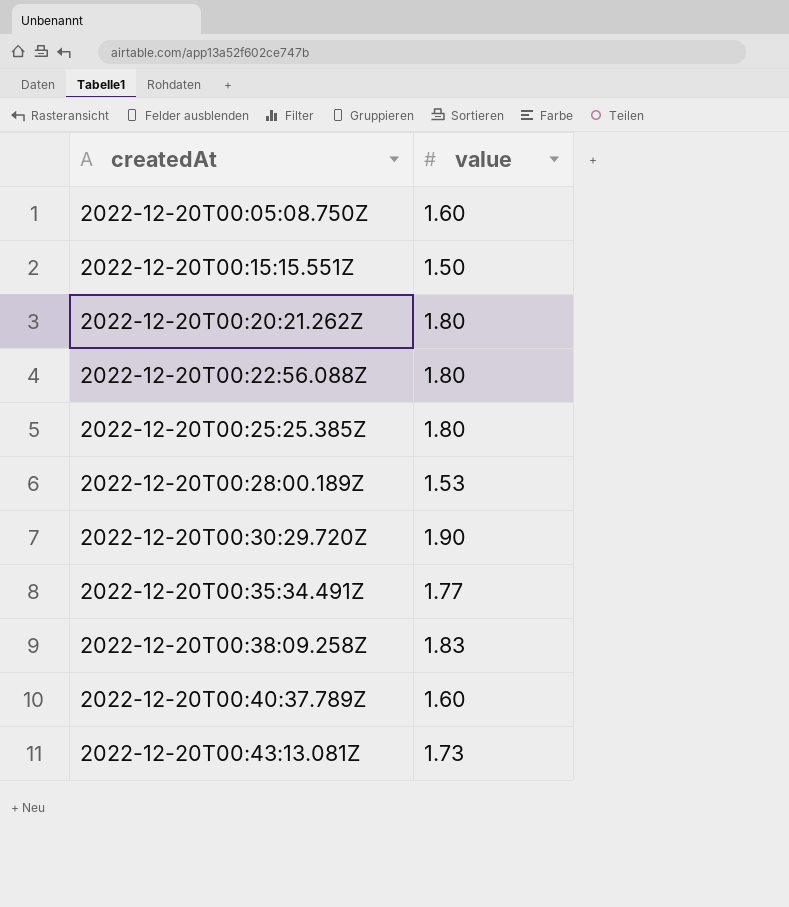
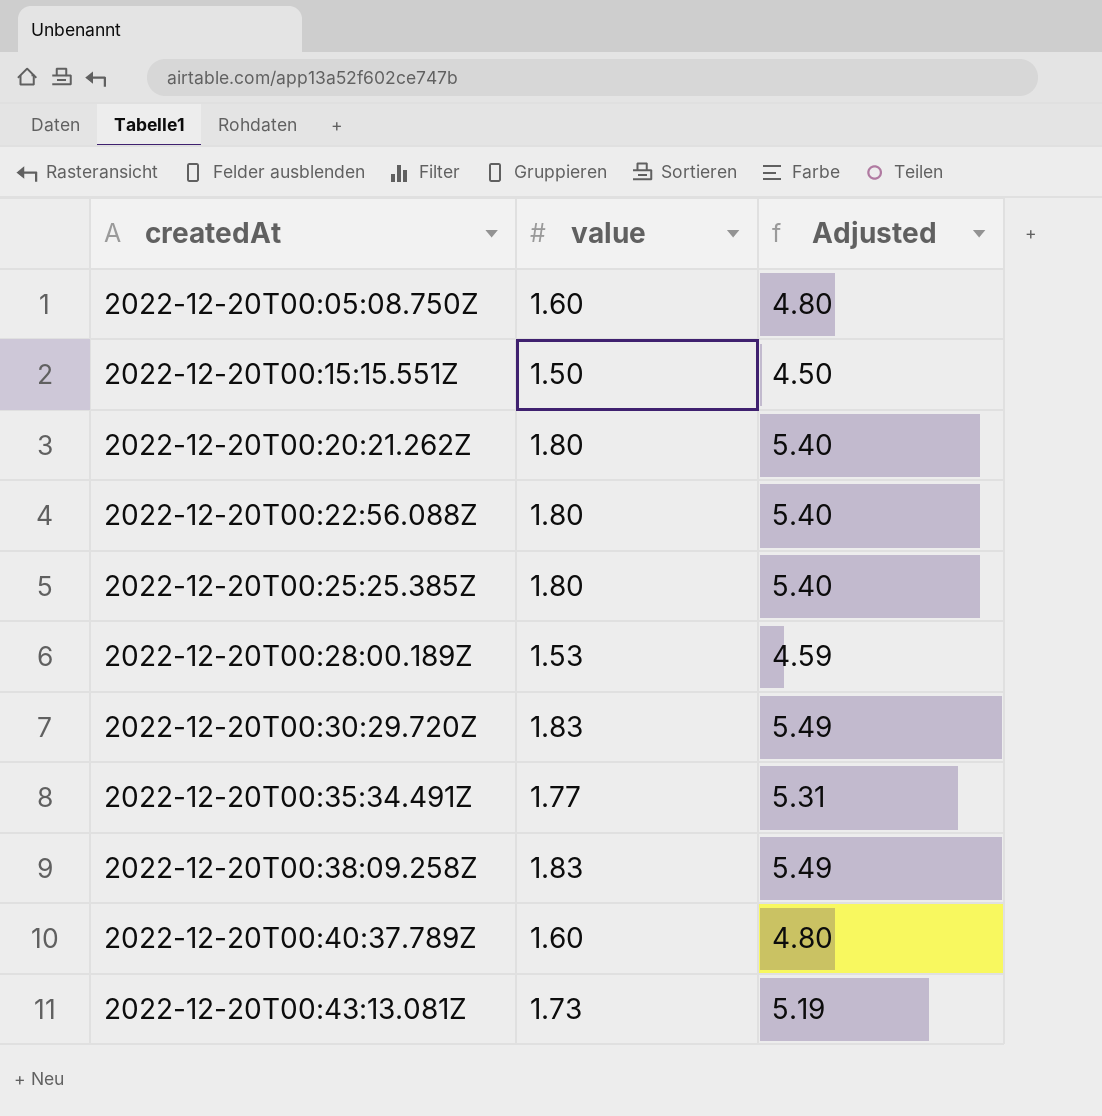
column Adjusted | formula: none -> [value] * 3
2022-12-20T00:30:29.720Z | value: 1.90 -> 1.83

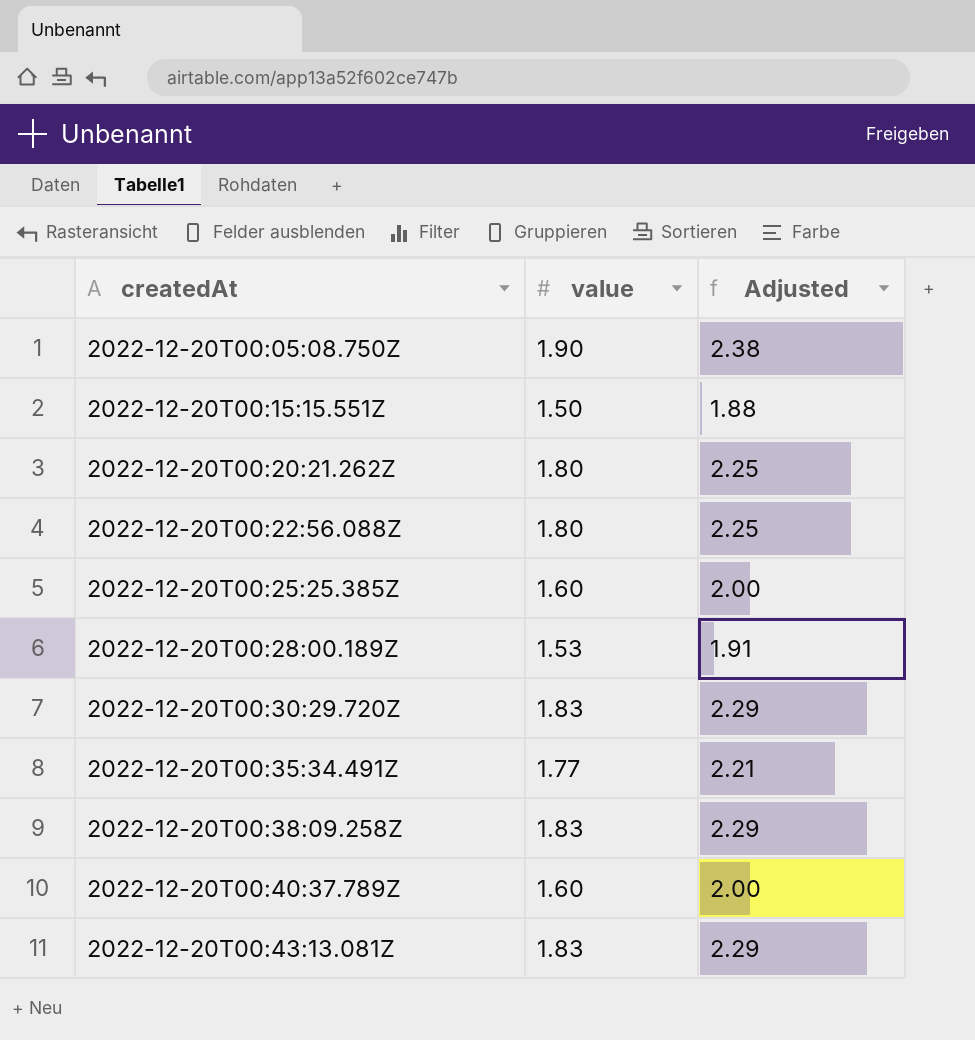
column Adjusted | formula: [value] * 3 -> [value] * 1.25
2022-12-20T00:05:08.750Z | value: 1.60 -> 1.90
2022-12-20T00:25:25.385Z | value: 1.80 -> 1.60
2022-12-20T00:43:13.081Z | value: 1.73 -> 1.83

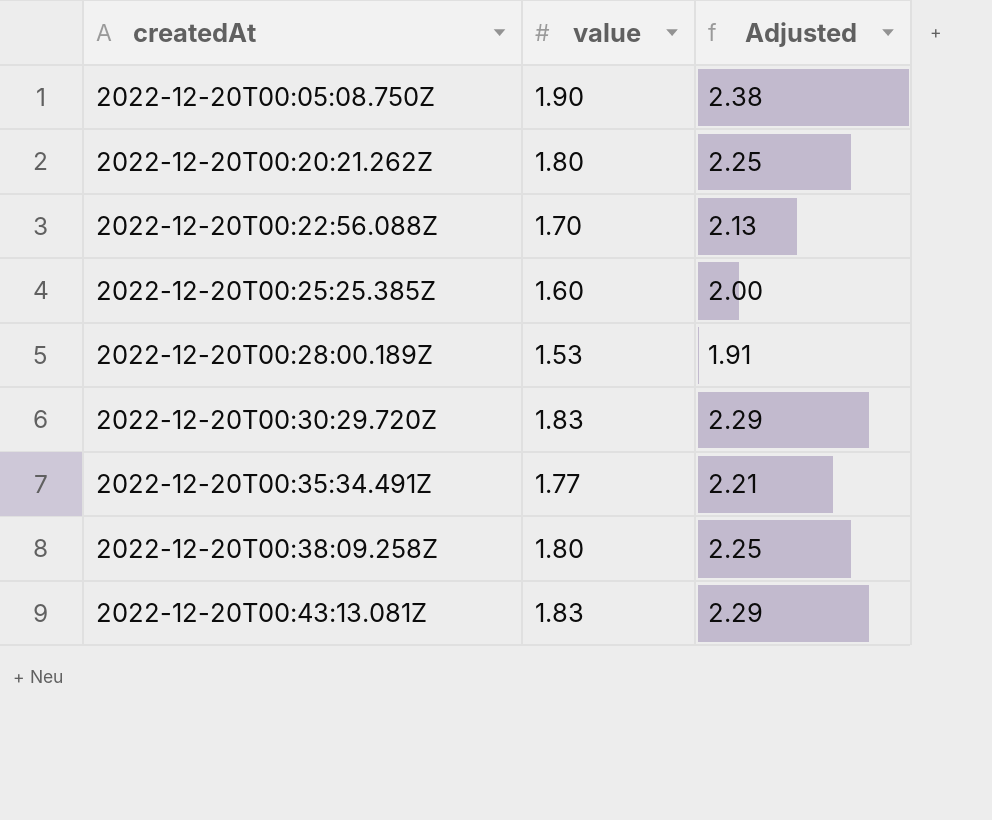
row 2022-12-20T00:15:15.551Z: 1.50 | 1.88 -> none
row 2022-12-20T00:40:37.789Z: 1.60 | 2.00 -> none
2022-12-20T00:22:56.088Z | value: 1.80 -> 1.70
2022-12-20T00:22:56.088Z | Adjusted: 2.25 -> 2.13
2022-12-20T00:38:09.258Z | value: 1.83 -> 1.80
2022-12-20T00:38:09.258Z | Adjusted: 2.29 -> 2.25

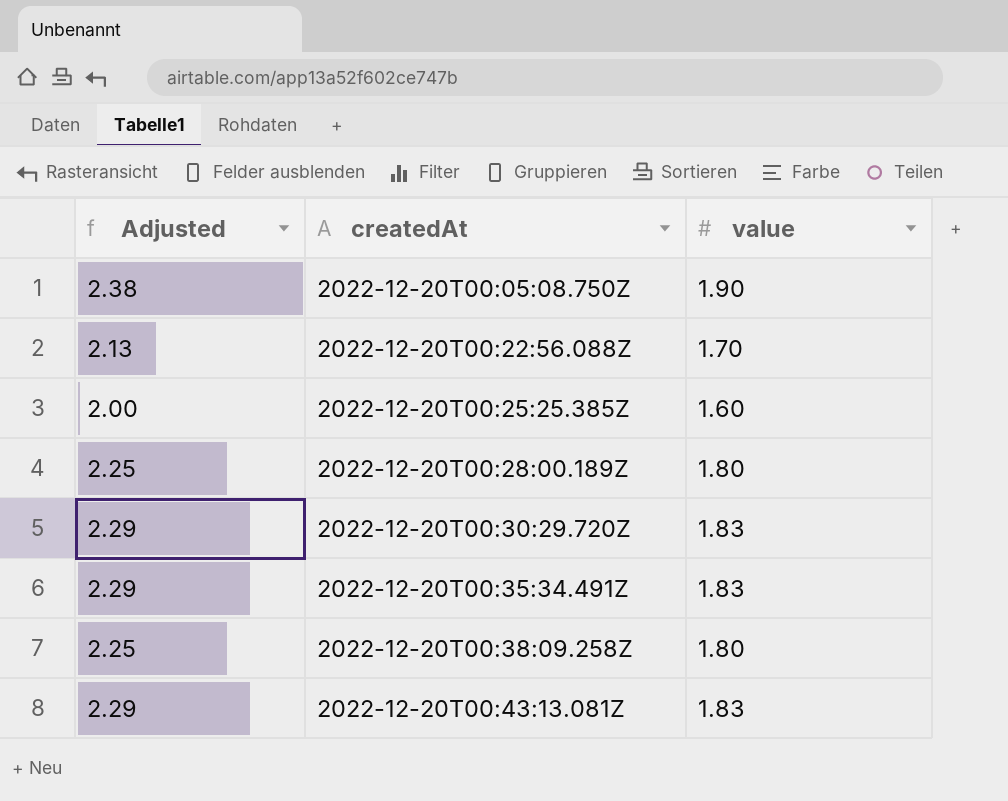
column Adjusted | position: 3 -> 1
row 2022-12-20T00:20:21.262Z: 1.80 | 2.25 -> none
2022-12-20T00:28:00.189Z | Adjusted: 1.91 -> 2.25
2022-12-20T00:28:00.189Z | value: 1.53 -> 1.80
2022-12-20T00:35:34.491Z | Adjusted: 2.21 -> 2.29
2022-12-20T00:35:34.491Z | value: 1.77 -> 1.83

